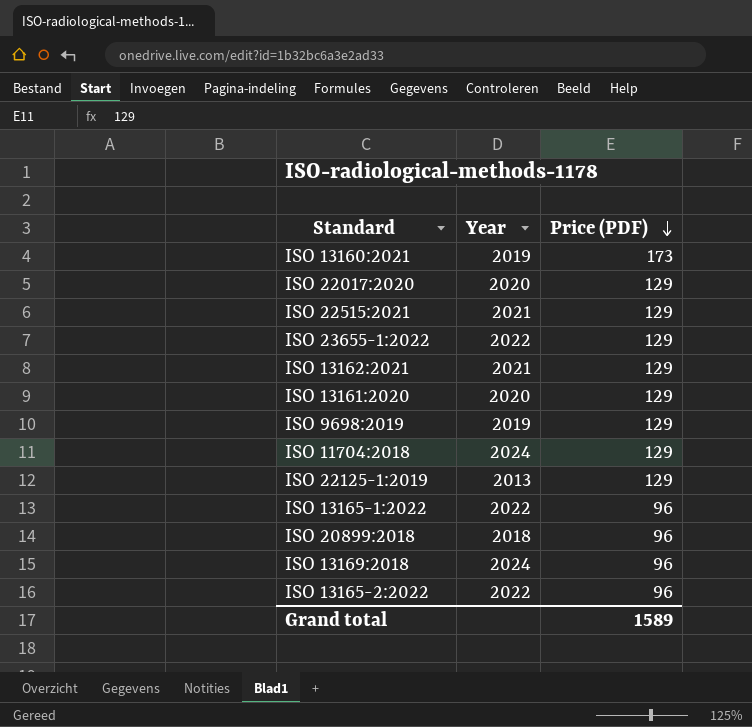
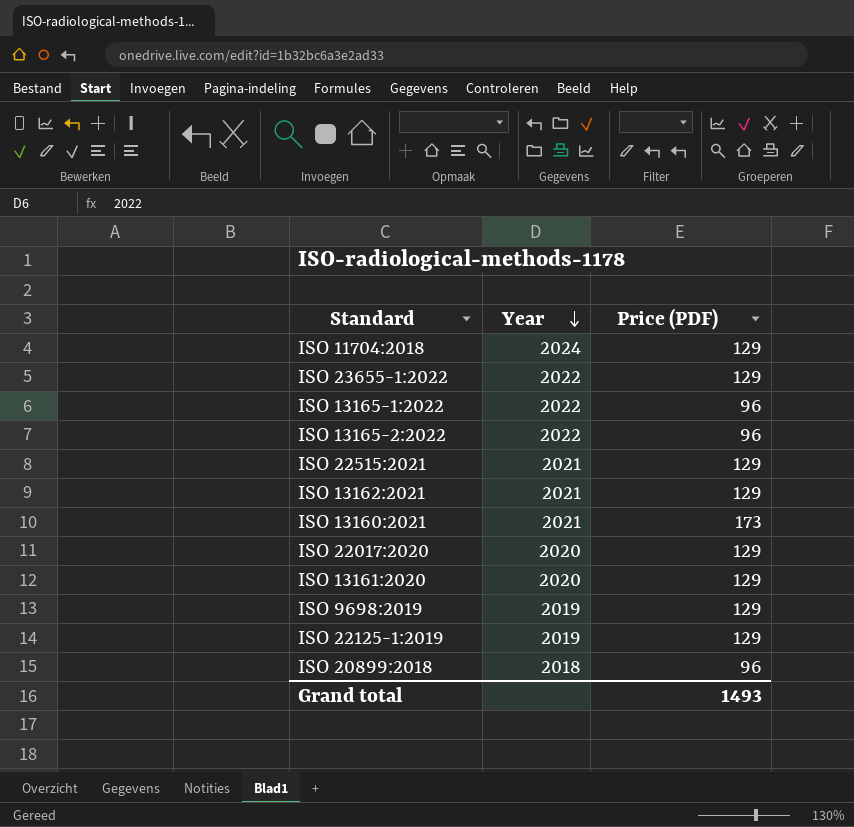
row order: Price (PDF) descending -> Year descending
row ISO 13169:2018: 2024 | 96 -> none
ISO 13160:2021 | Year: 2019 -> 2021
ISO 22125-1:2019 | Year: 2013 -> 2019
Grand total | Price (PDF): 1589 -> 1493

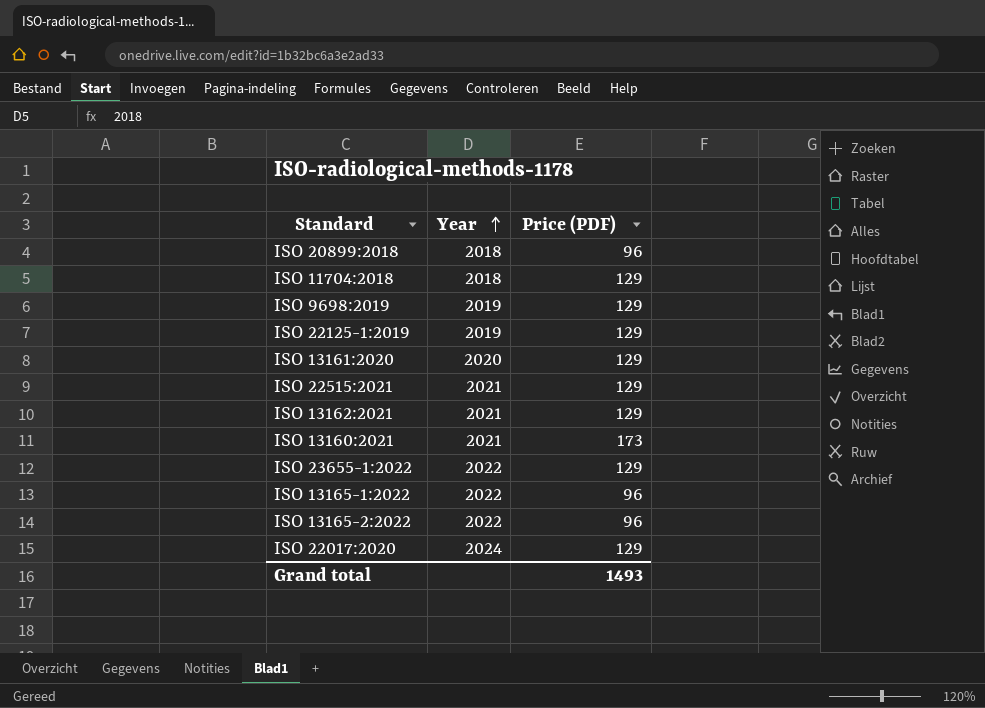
row order: Year descending -> Year ascending
ISO 11704:2018 | Year: 2024 -> 2018
ISO 22017:2020 | Year: 2020 -> 2024

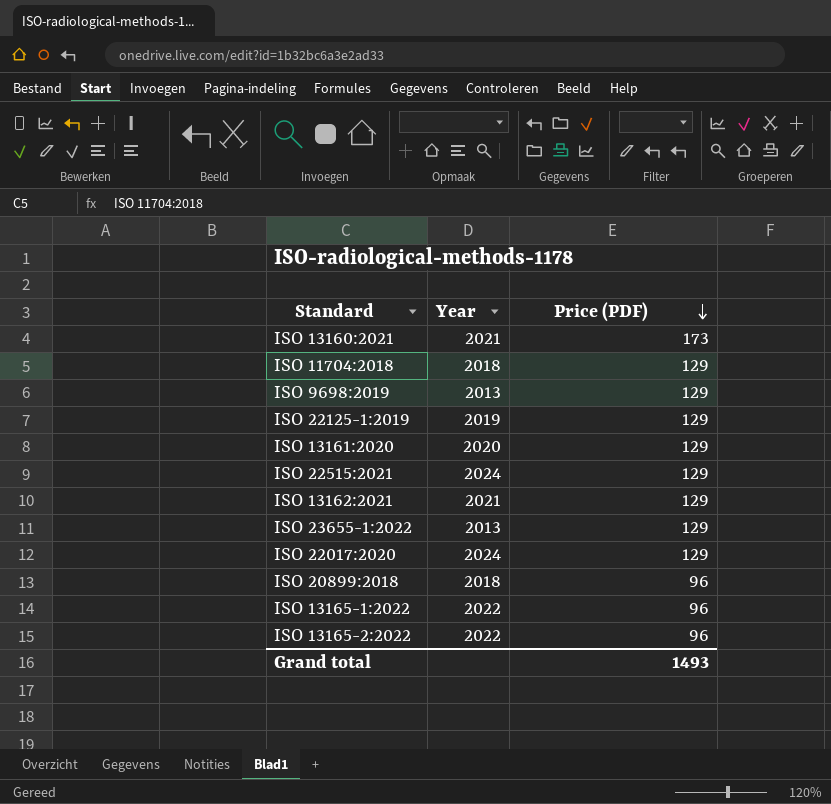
row order: Year ascending -> Price (PDF) descending
ISO 9698:2019 | Year: 2019 -> 2013
ISO 22515:2021 | Year: 2021 -> 2024
ISO 23655-1:2022 | Year: 2022 -> 2013

